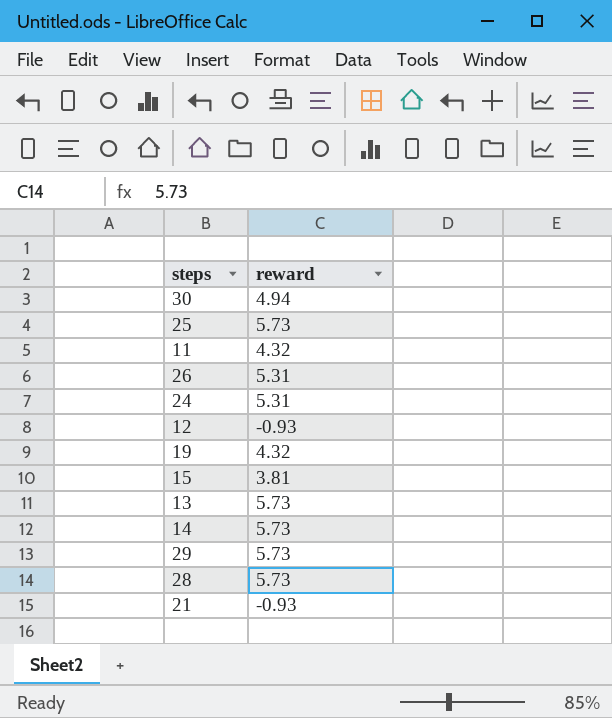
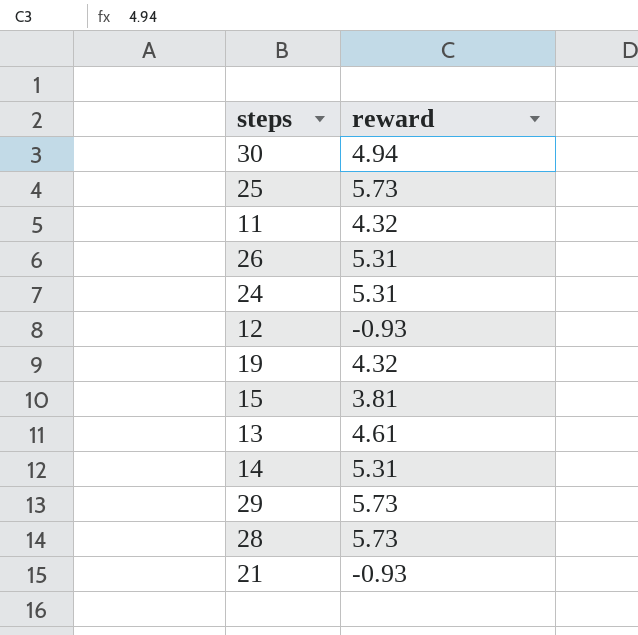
13 | reward: 5.73 -> 4.61
14 | reward: 5.73 -> 5.31

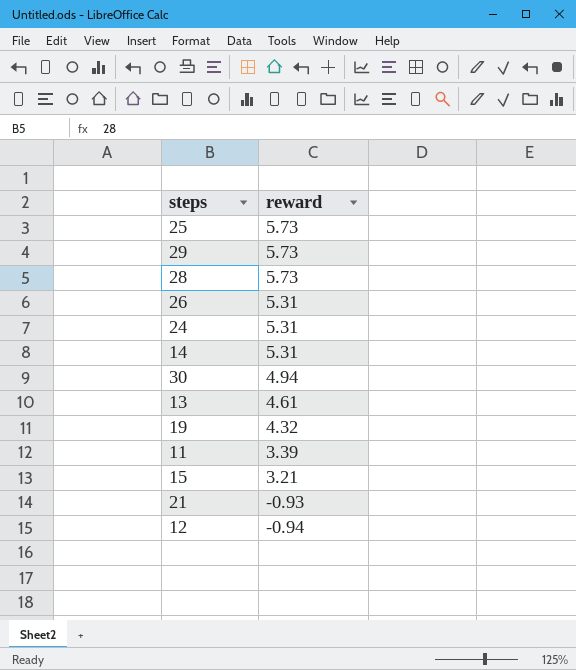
row order: none -> reward descending
11 | reward: 4.32 -> 3.39
15 | reward: 3.81 -> 3.21
12 | reward: -0.93 -> -0.94

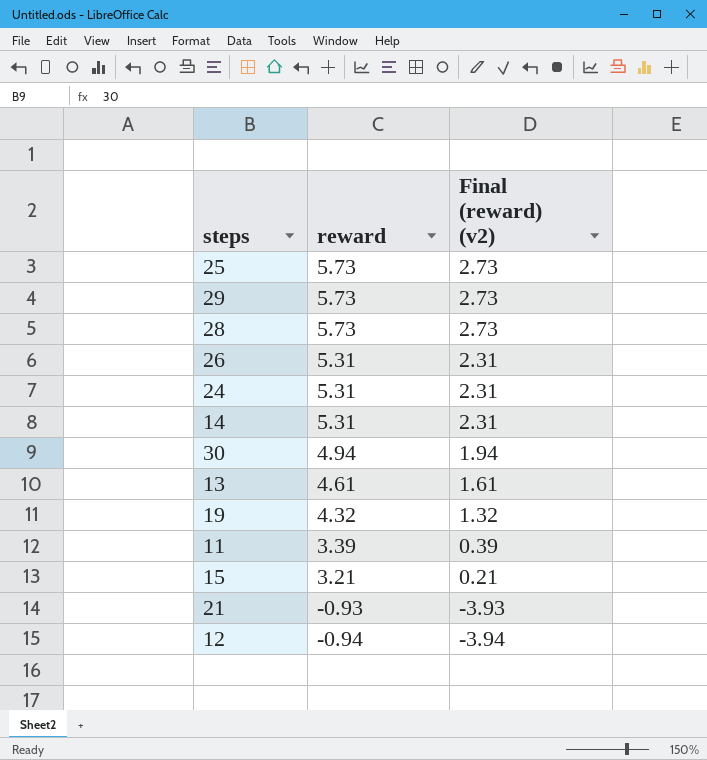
column Final (reward) (v2) | formula: none -> [reward] - 3

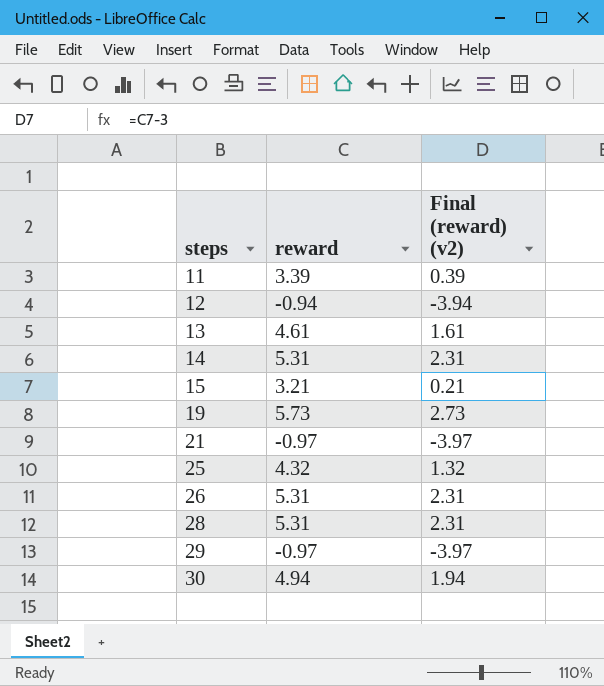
row order: reward descending -> steps ascending
row 24: 5.31 | 2.31 -> none
19 | reward: 4.32 -> 5.73
19 | Final (reward) (v2): 1.32 -> 2.73
21 | reward: -0.93 -> -0.97
21 | Final (reward) (v2): -3.93 -> -3.97
25 | reward: 5.73 -> 4.32
25 | Final (reward) (v2): 2.73 -> 1.32
28 | reward: 5.73 -> 5.31
28 | Final (reward) (v2): 2.73 -> 2.31
29 | reward: 5.73 -> -0.97
29 | Final (reward) (v2): 2.73 -> -3.97

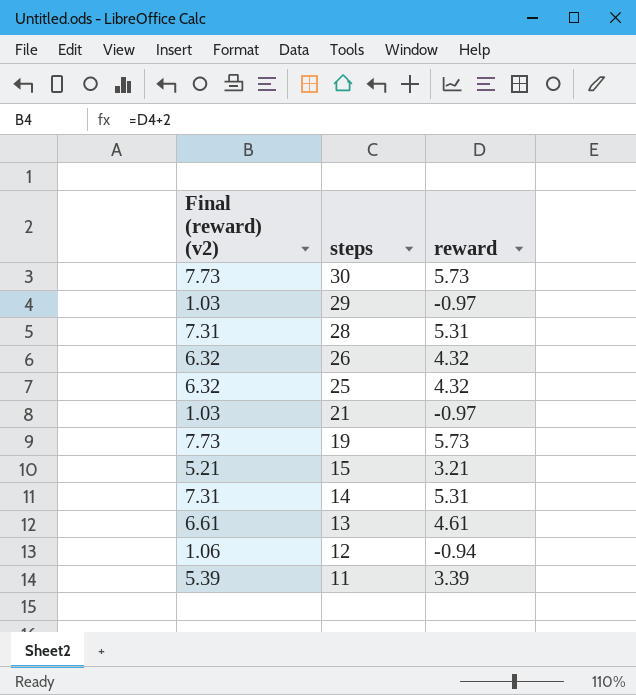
row order: steps ascending -> steps descending
column Final (reward) (v2) | formula: [reward] - 3 -> [reward] + 2
column Final (reward) (v2) | position: 3 -> 1
30 | reward: 4.94 -> 5.73
26 | reward: 5.31 -> 4.32

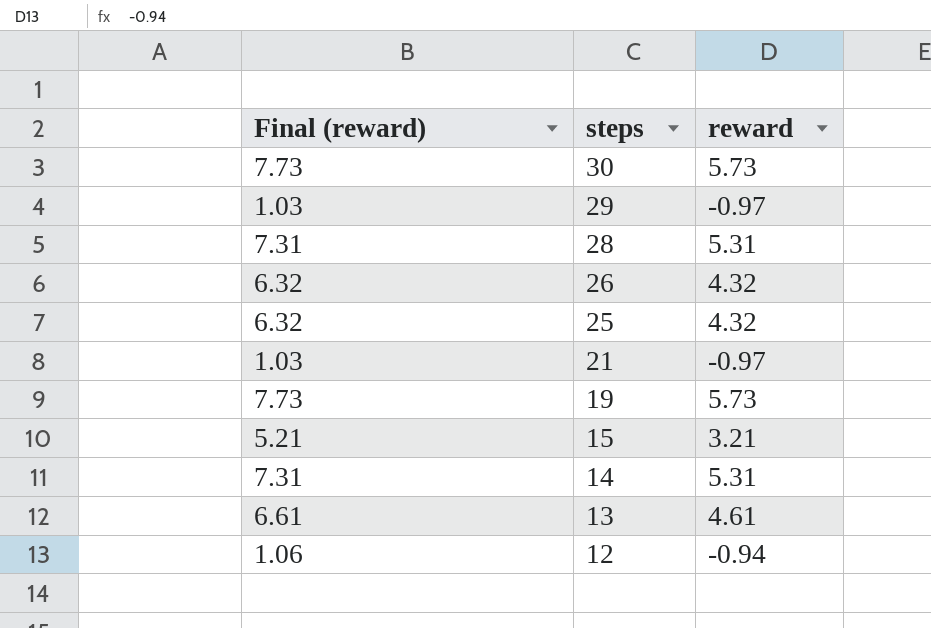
column name: Final (reward) (v2) -> Final (reward)
row 11: 5.39 | 3.39 -> none

